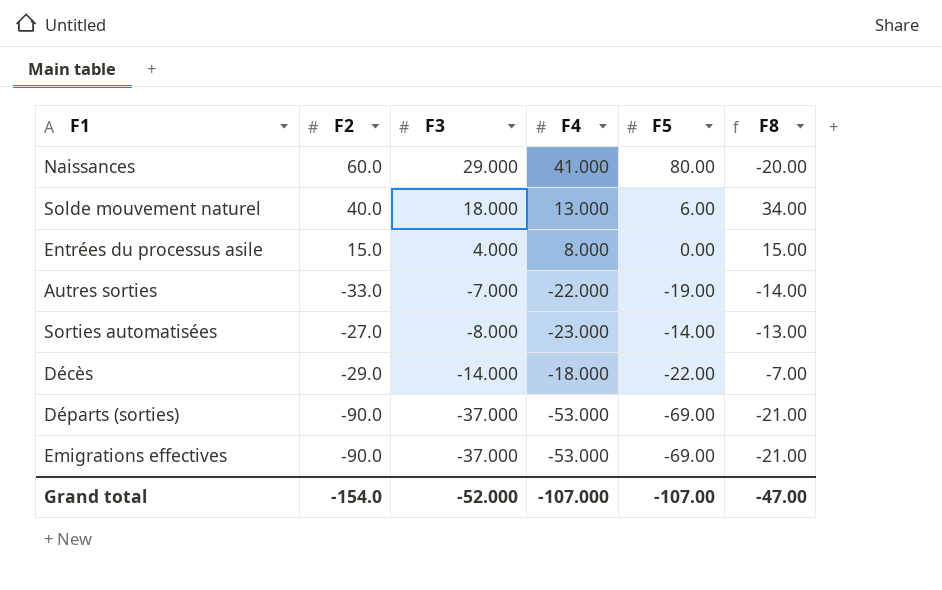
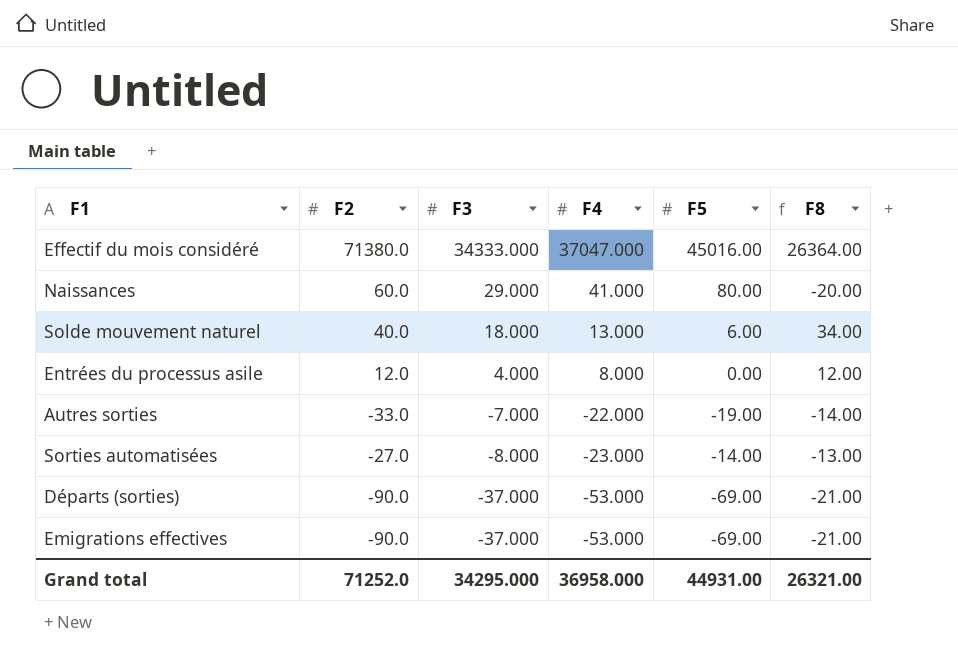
row Décès: -29.0 | -14.000 | -18.000 | -22.00 | -7.00 -> none
row Effectif du mois considéré: none -> 71380.0 | 34333.000 | 37047.000 | 45016.00 | 26364.00
Entrées du processus asile | F2: 15.0 -> 12.0
Entrées du processus asile | F8: 15.00 -> 12.00
Grand total | F2: -154.0 -> 71252.0
Grand total | F3: -52.000 -> 34295.000
Grand total | F4: -107.000 -> 36958.000
Grand total | F5: -107.00 -> 44931.00
Grand total | F8: -47.00 -> 26321.00

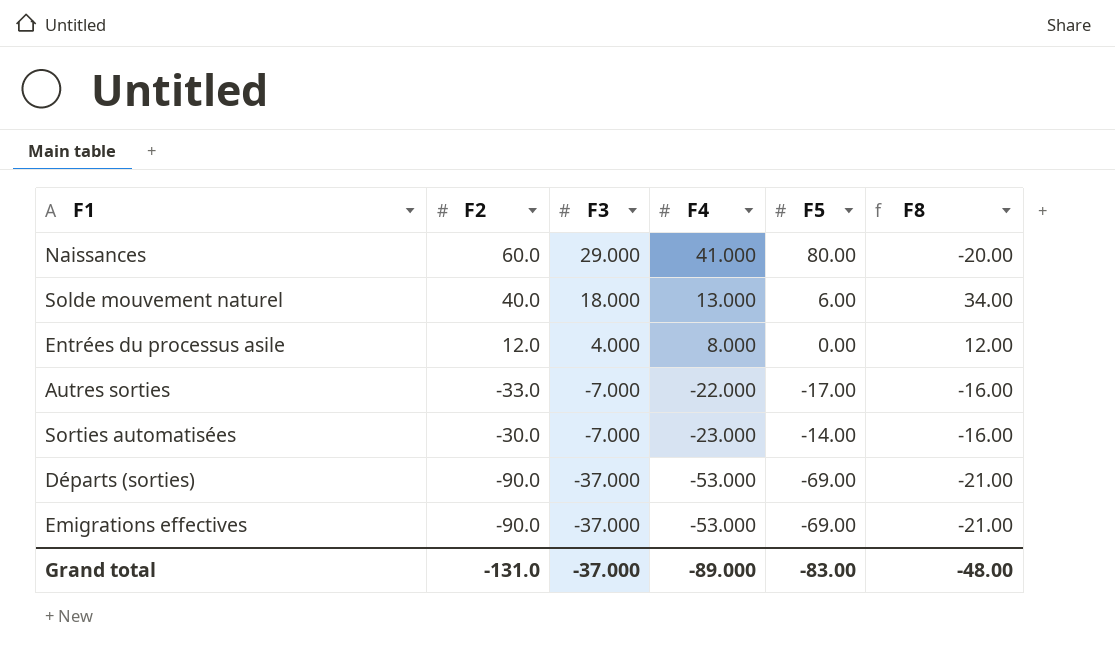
row Effectif du mois considéré: 71380.0 | 34333.000 | 37047.000 | 45016.00 | 26364.00 -> none
Autres sorties | F5: -19.00 -> -17.00
Autres sorties | F8: -14.00 -> -16.00
Sorties automatisées | F2: -27.0 -> -30.0
Sorties automatisées | F3: -8.000 -> -7.000
Sorties automatisées | F8: -13.00 -> -16.00
Grand total | F2: 71252.0 -> -131.0
Grand total | F3: 34295.000 -> -37.000
Grand total | F4: 36958.000 -> -89.000
Grand total | F5: 44931.00 -> -83.00
Grand total | F8: 26321.00 -> -48.00

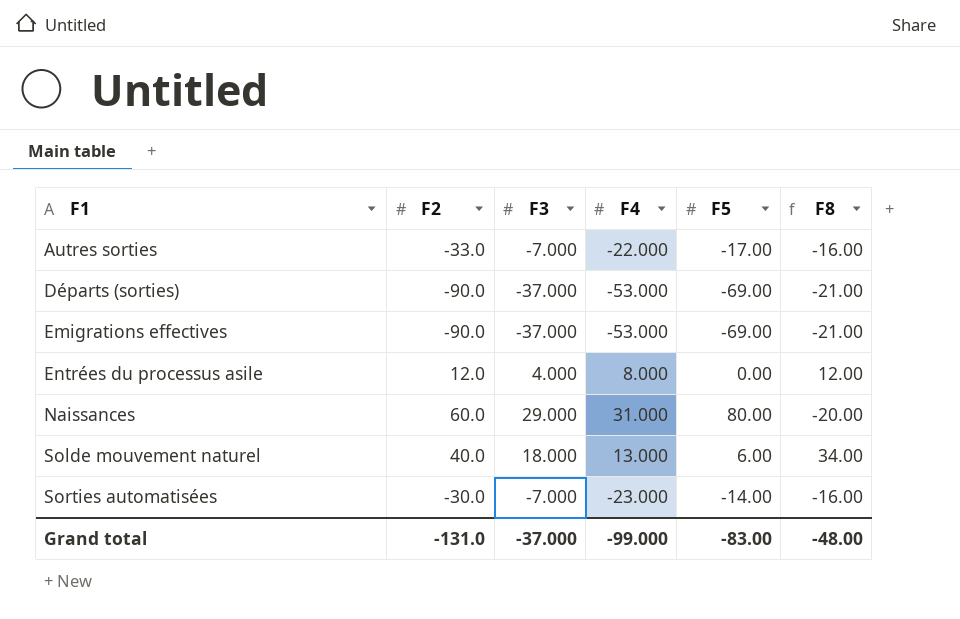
row order: F3 descending -> F1 ascending
Naissances | F4: 41.000 -> 31.000
Grand total | F4: -89.000 -> -99.000

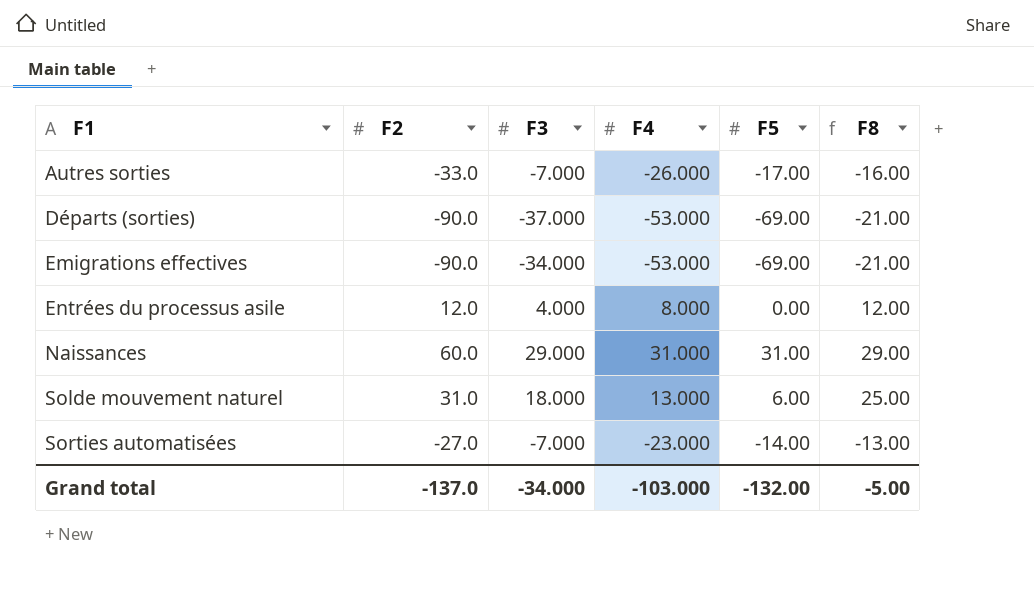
Autres sorties | F4: -22.000 -> -26.000
Emigrations effectives | F3: -37.000 -> -34.000
Naissances | F5: 80.00 -> 31.00
Naissances | F8: -20.00 -> 29.00
Solde mouvement naturel | F2: 40.0 -> 31.0
Solde mouvement naturel | F8: 34.00 -> 25.00
Sorties automatisées | F2: -30.0 -> -27.0
Sorties automatisées | F8: -16.00 -> -13.00
Grand total | F2: -131.0 -> -137.0
Grand total | F3: -37.000 -> -34.000
Grand total | F4: -99.000 -> -103.000
Grand total | F5: -83.00 -> -132.00
Grand total | F8: -48.00 -> -5.00

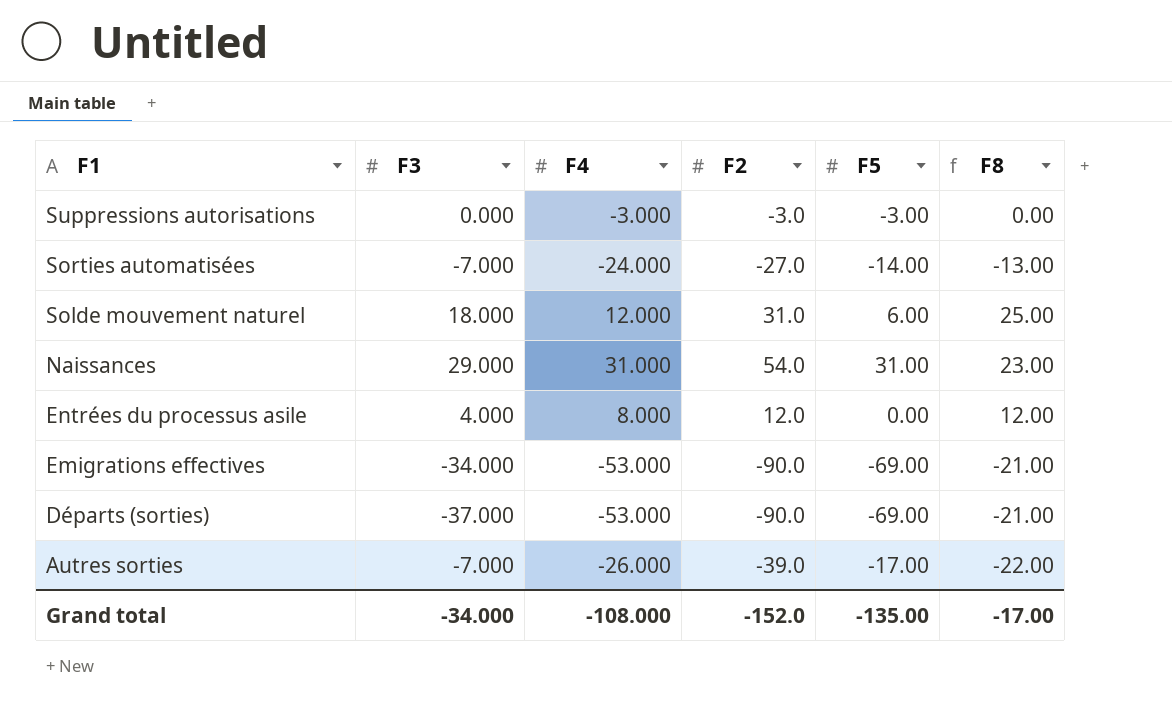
row order: F1 ascending -> F1 descending
column F2 | position: 2 -> 4
row Suppressions autorisations: none -> 0.000 | -3.000 | -3.0 | -3.00 | 0.00
Sorties automatisées | F4: -23.000 -> -24.000
Solde mouvement naturel | F4: 13.000 -> 12.000
Naissances | F2: 60.0 -> 54.0
Naissances | F8: 29.00 -> 23.00
Autres sorties | F2: -33.0 -> -39.0
Autres sorties | F8: -16.00 -> -22.00
Grand total | F4: -103.000 -> -108.000
Grand total | F2: -137.0 -> -152.0
Grand total | F5: -132.00 -> -135.00
Grand total | F8: -5.00 -> -17.00

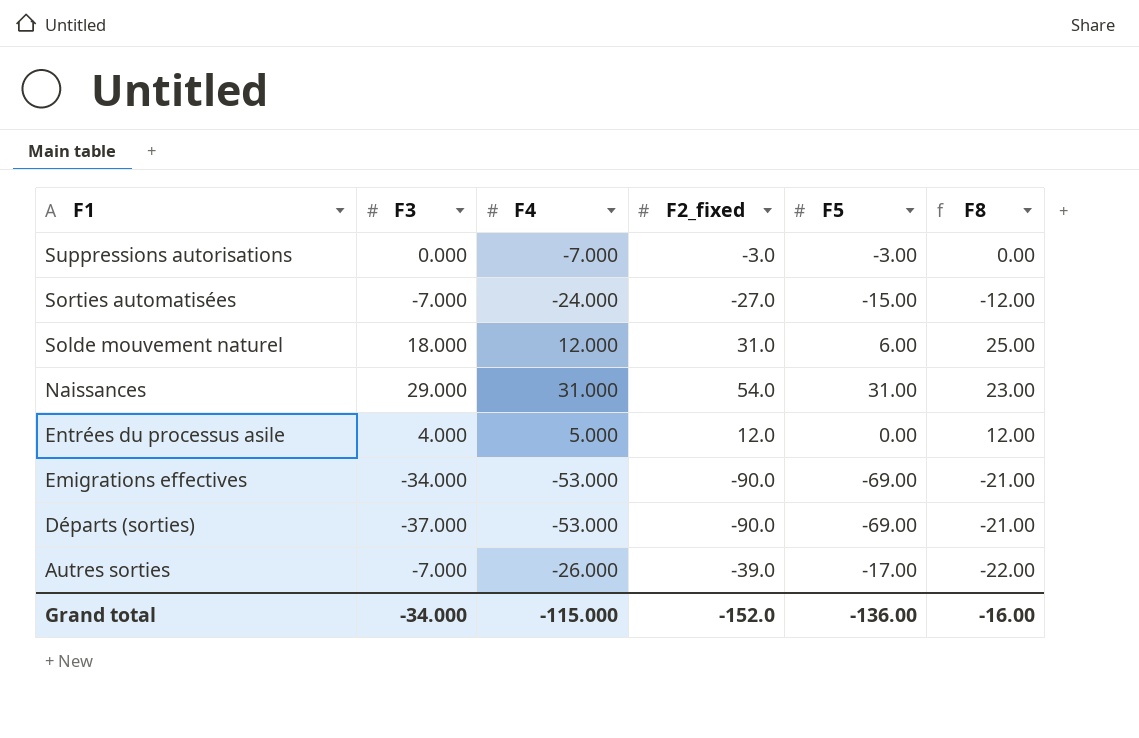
column name: F2 -> F2_fixed
Suppressions autorisations | F4: -3.000 -> -7.000
Sorties automatisées | F5: -14.00 -> -15.00
Sorties automatisées | F8: -13.00 -> -12.00
Entrées du processus asile | F4: 8.000 -> 5.000
Grand total | F4: -108.000 -> -115.000
Grand total | F5: -135.00 -> -136.00
Grand total | F8: -17.00 -> -16.00

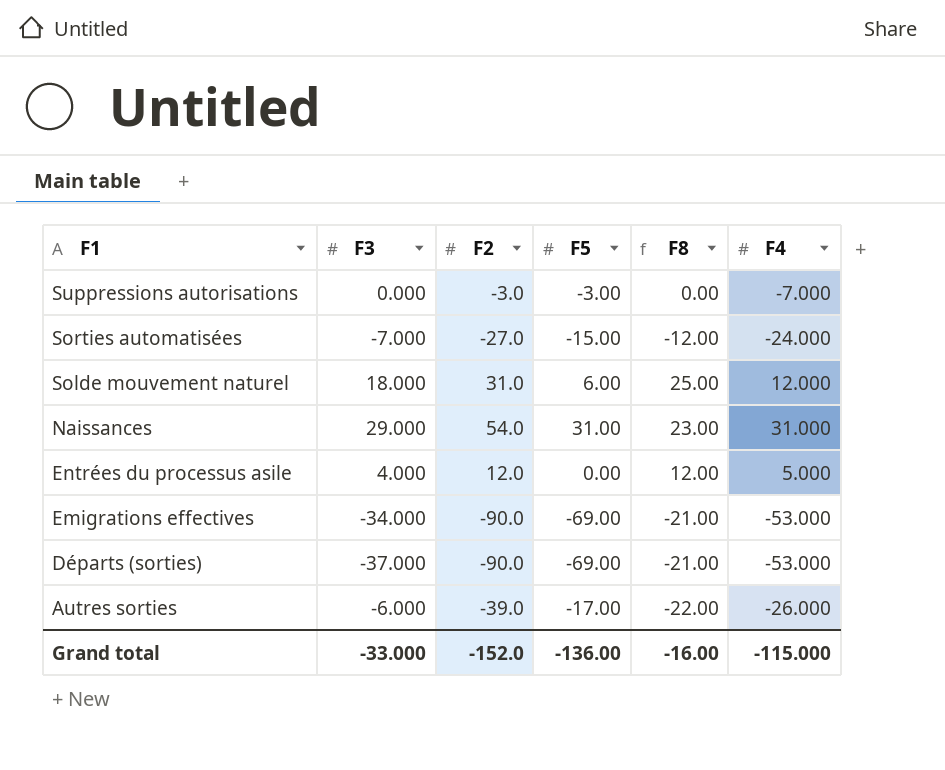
column name: F2_fixed -> F2
column F4 | position: 3 -> 6
Autres sorties | F3: -7.000 -> -6.000
Grand total | F3: -34.000 -> -33.000

